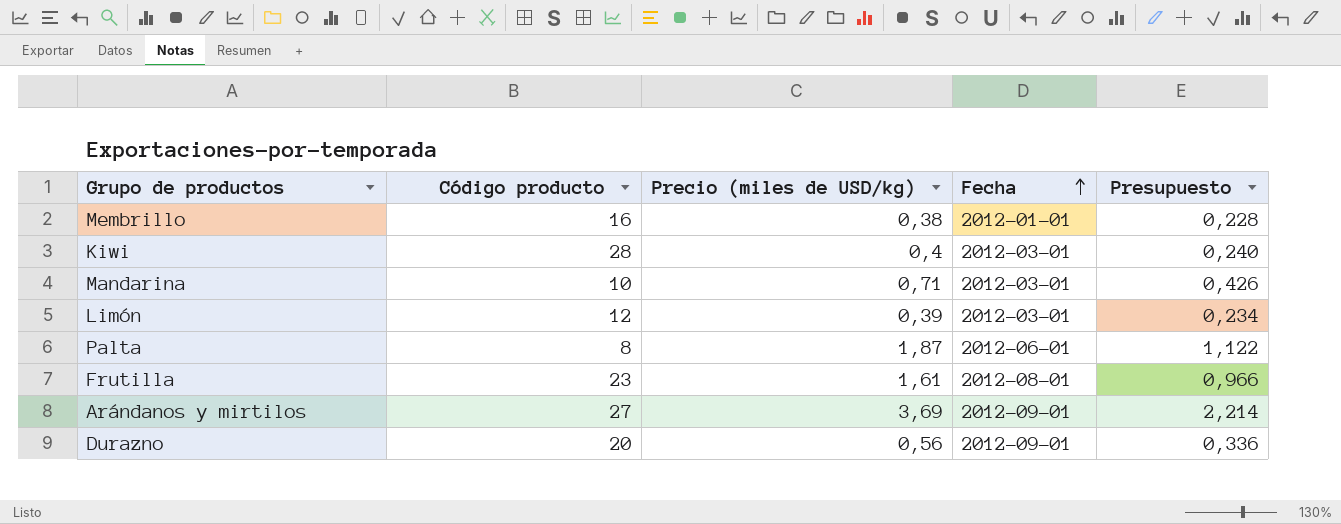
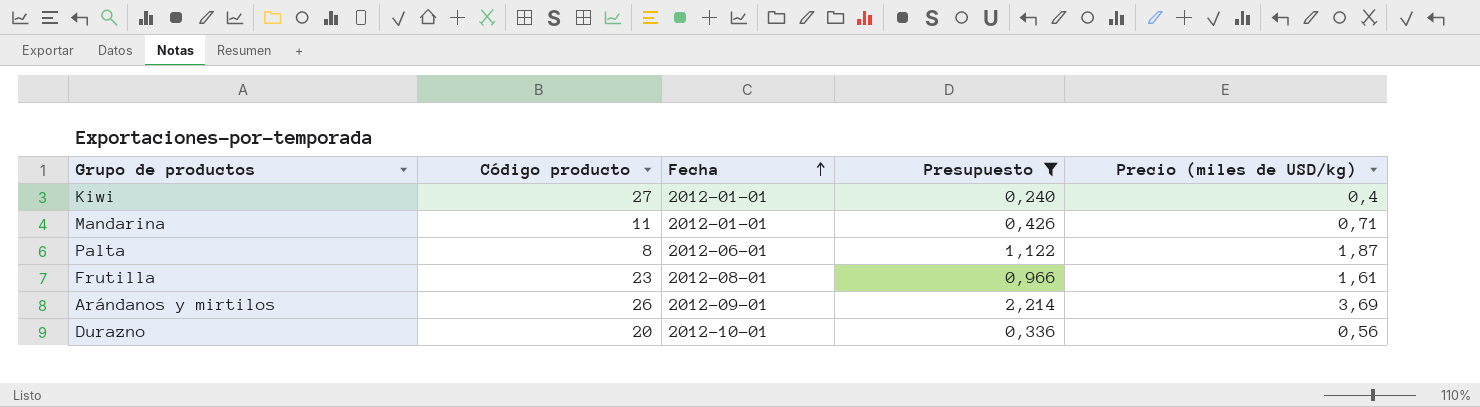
filter: none -> Presupuesto >= 0,240
column Precio (miles de USD/kg) | position: 3 -> 5
Kiwi | Código producto: 28 -> 27
Kiwi | Fecha: 2012-03-01 -> 2012-01-01
Mandarina | Código producto: 10 -> 11
Mandarina | Fecha: 2012-03-01 -> 2012-01-01
Arándanos y mirtilos | Código producto: 27 -> 26
Durazno | Fecha: 2012-09-01 -> 2012-10-01

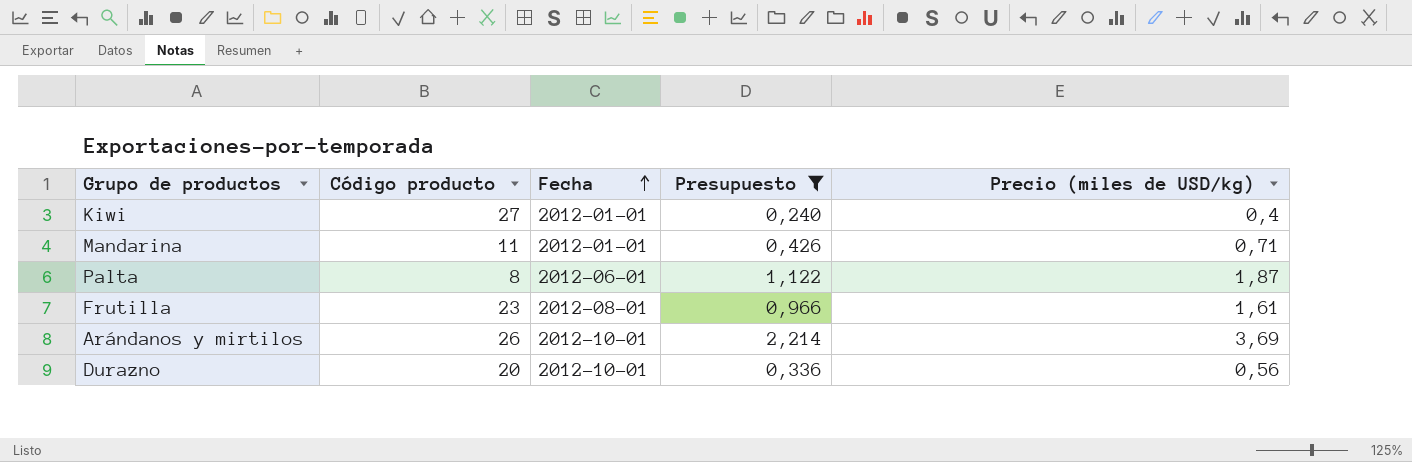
Arándanos y mirtilos | Fecha: 2012-09-01 -> 2012-10-01

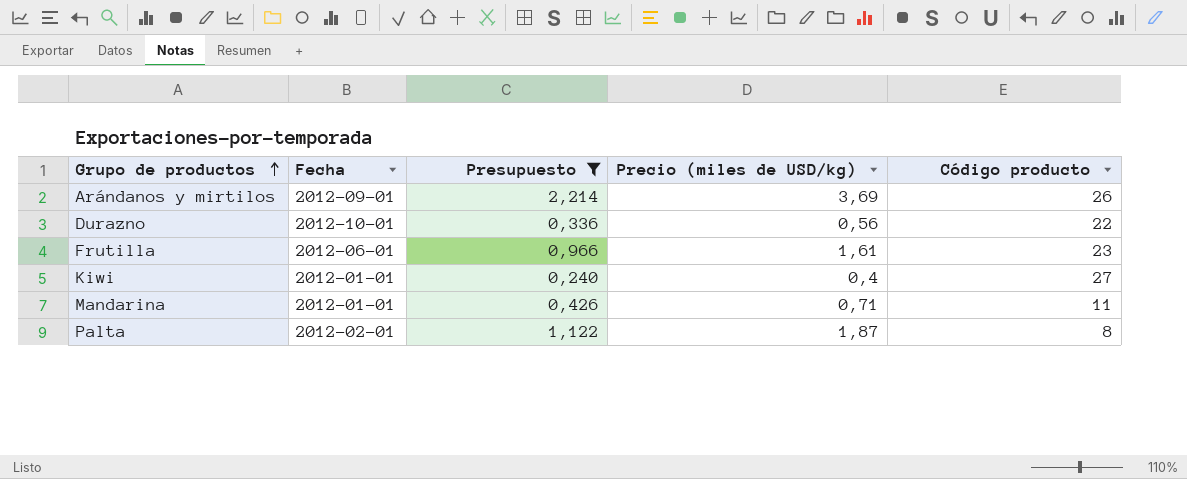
row order: Fecha ascending -> Grupo de productos ascending
column Código producto | position: 2 -> 5
Arándanos y mirtilos | Fecha: 2012-10-01 -> 2012-09-01
Durazno | Código producto: 20 -> 22
Frutilla | Fecha: 2012-08-01 -> 2012-06-01
Palta | Fecha: 2012-06-01 -> 2012-02-01

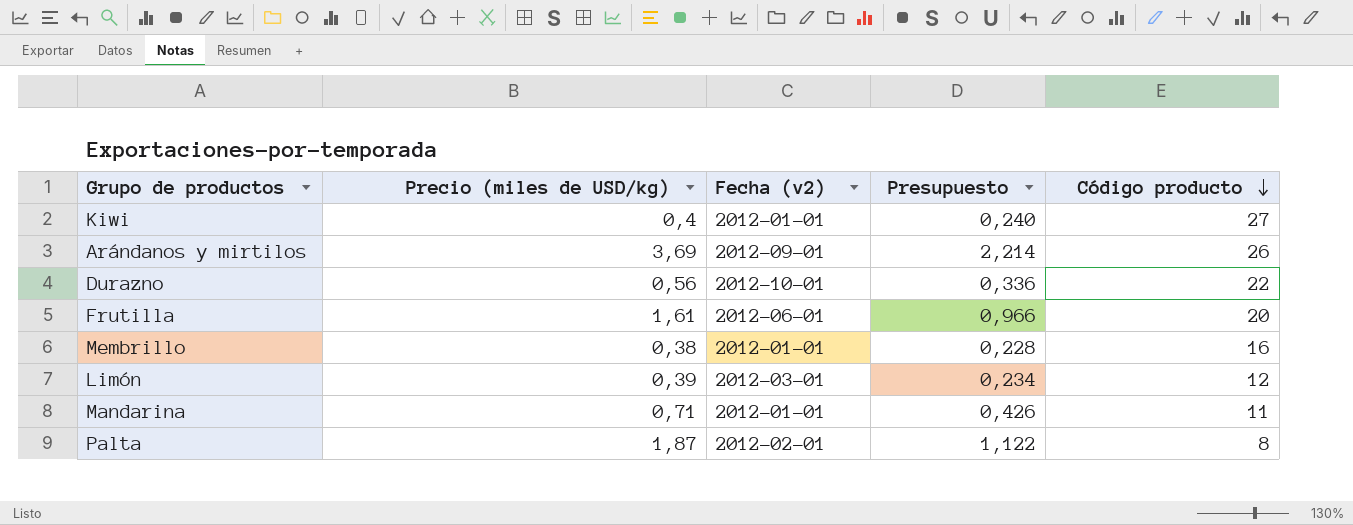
filter: Presupuesto >= 0,240 -> none
row order: Grupo de productos ascending -> Código producto descending
column Precio (miles de USD/kg) | position: 4 -> 2
column name: Fecha -> Fecha (v2)
Frutilla | Código producto: 23 -> 20

